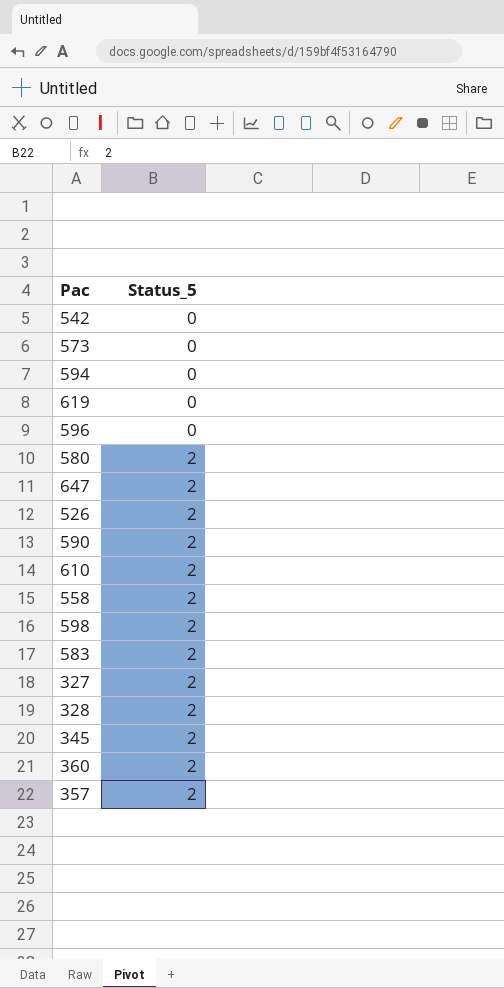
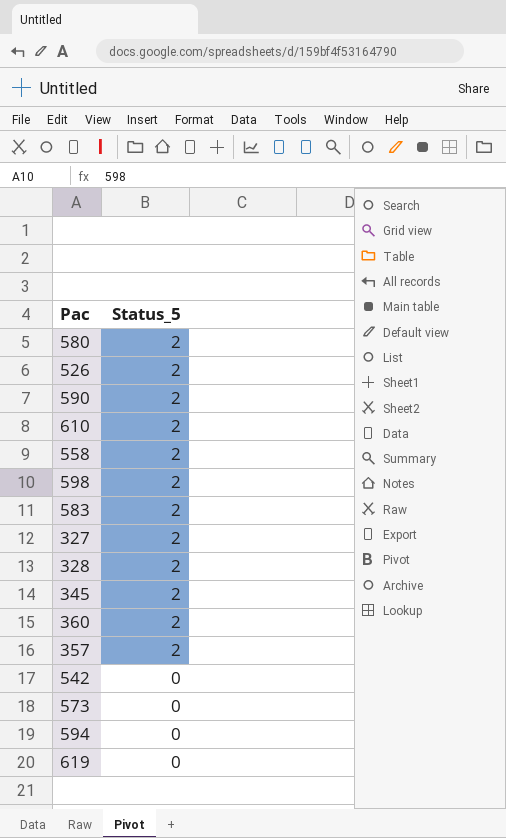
row order: Status_5 ascending -> Status_5 descending
row 596: 0 -> none
row 647: 2 -> none

